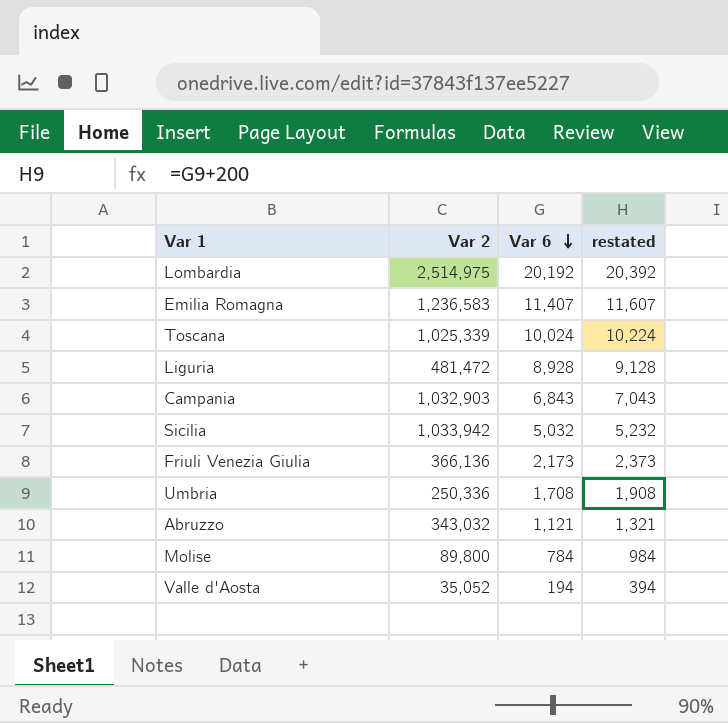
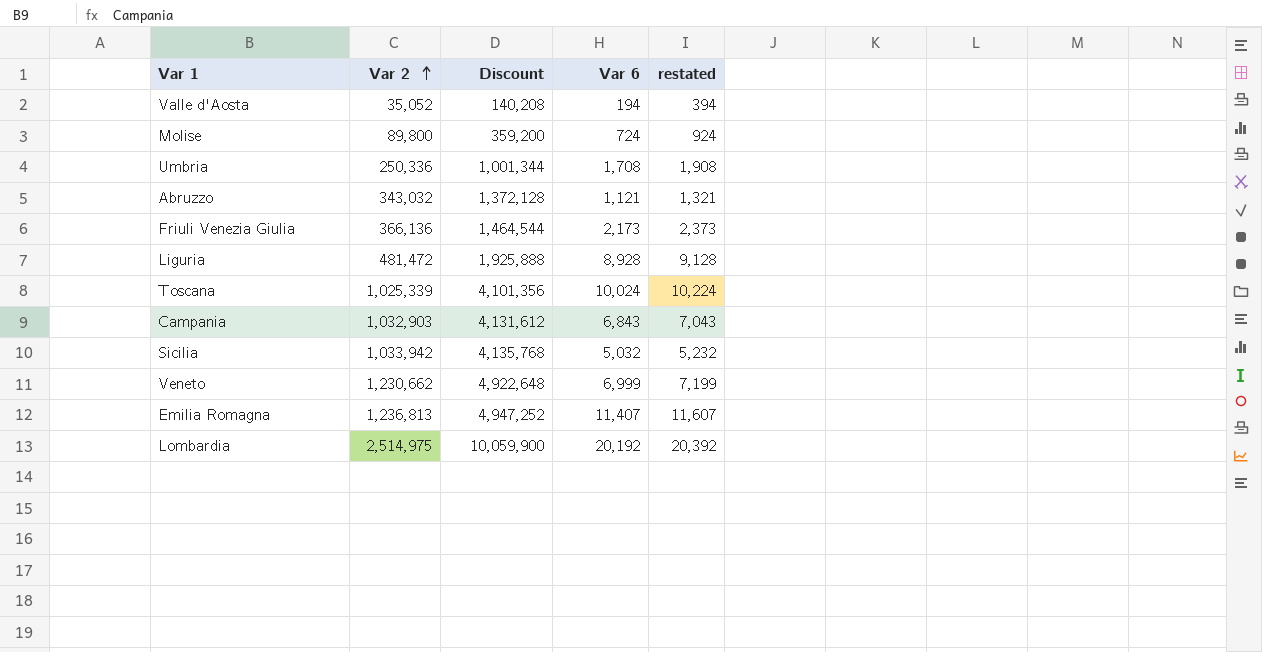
row order: Var 6 descending -> Var 2 ascending
column Discount | formula: none -> [Var 2] * 4
Molise | Var 6: 784 -> 724
Molise | restated: 984 -> 924
row Veneto: none -> 1,230,662 | 4,922,648 | 6,999 | 7,199
Emilia Romagna | Var 2: 1,236,583 -> 1,236,813

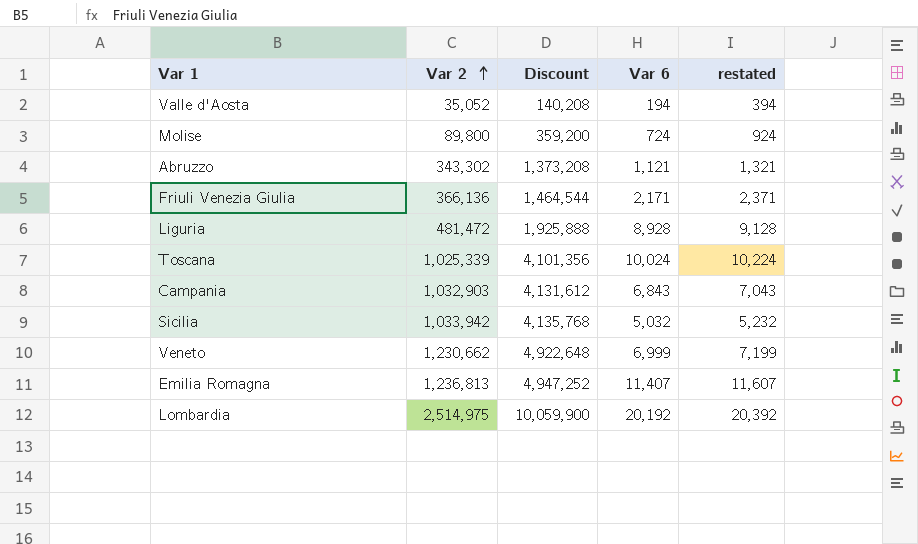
row Umbria: 250,336 | 1,001,344 | 1,708 | 1,908 -> none
Abruzzo | Var 2: 343,032 -> 343,302
Abruzzo | Discount: 1,372,128 -> 1,373,208
Friuli Venezia Giulia | Var 6: 2,173 -> 2,171
Friuli Venezia Giulia | restated: 2,373 -> 2,371

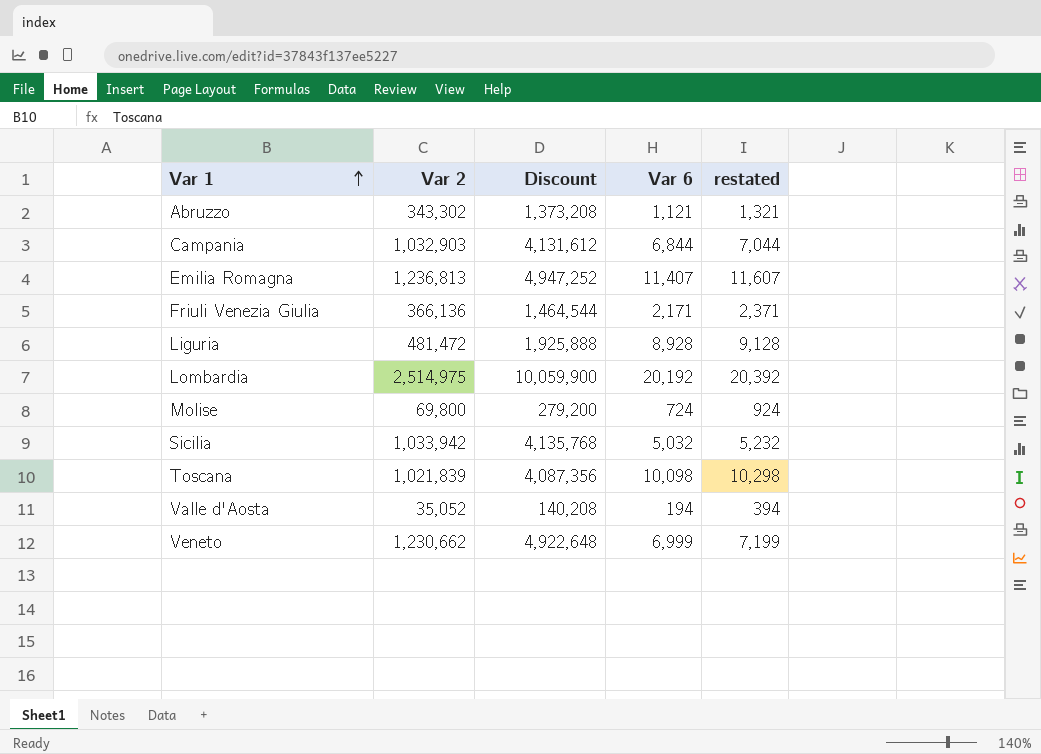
row order: Var 2 ascending -> Var 1 ascending
Campania | Var 6: 6,843 -> 6,844
Campania | restated: 7,043 -> 7,044
Molise | Var 2: 89,800 -> 69,800
Molise | Discount: 359,200 -> 279,200
Toscana | Var 2: 1,025,339 -> 1,021,839
Toscana | Discount: 4,101,356 -> 4,087,356
Toscana | Var 6: 10,024 -> 10,098
Toscana | restated: 10,224 -> 10,298

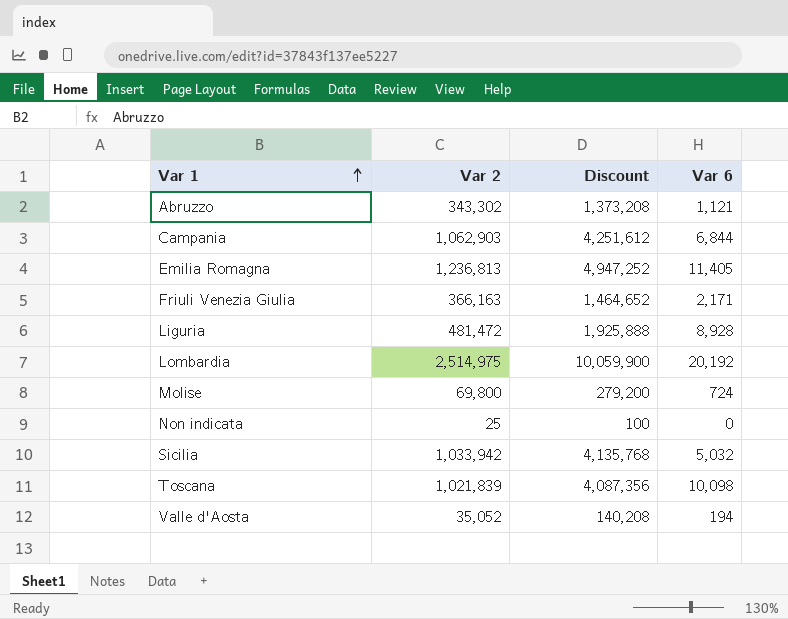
column restated | formula: [Var 6] + 200 -> none
row Veneto: 1,230,662 | 4,922,648 | 6,999 | 7,199 -> none
Campania | Var 2: 1,032,903 -> 1,062,903
Campania | Discount: 4,131,612 -> 4,251,612
Emilia Romagna | Var 6: 11,407 -> 11,405
Friuli Venezia Giulia | Var 2: 366,136 -> 366,163
Friuli Venezia Giulia | Discount: 1,464,544 -> 1,464,652
row Non indicata: none -> 25 | 100 | 0

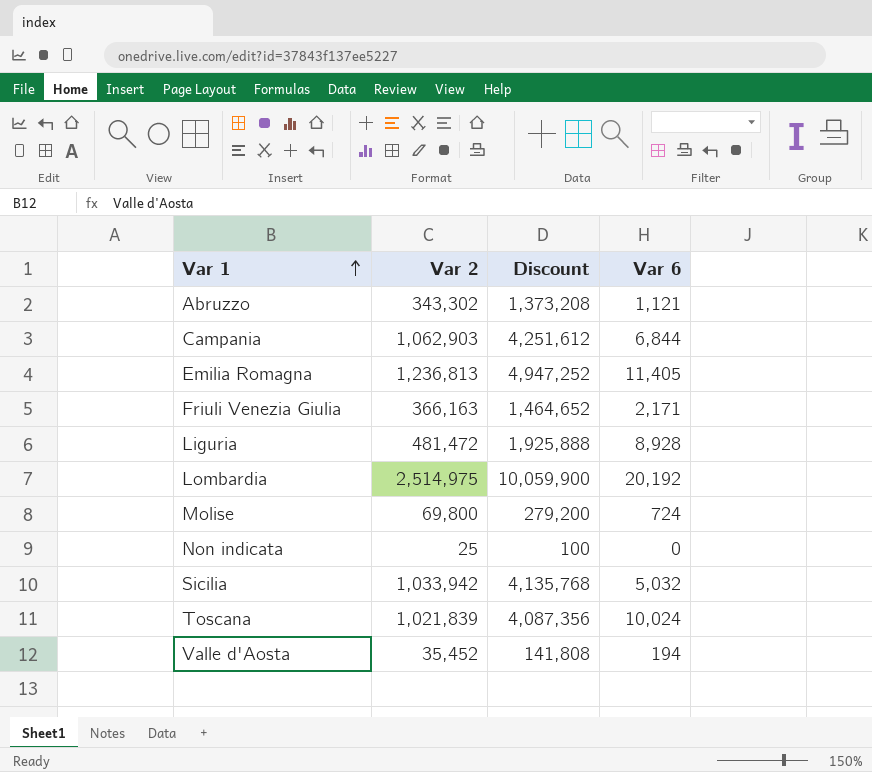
Toscana | Var 6: 10,098 -> 10,024
Valle d'Aosta | Var 2: 35,052 -> 35,452
Valle d'Aosta | Discount: 140,208 -> 141,808

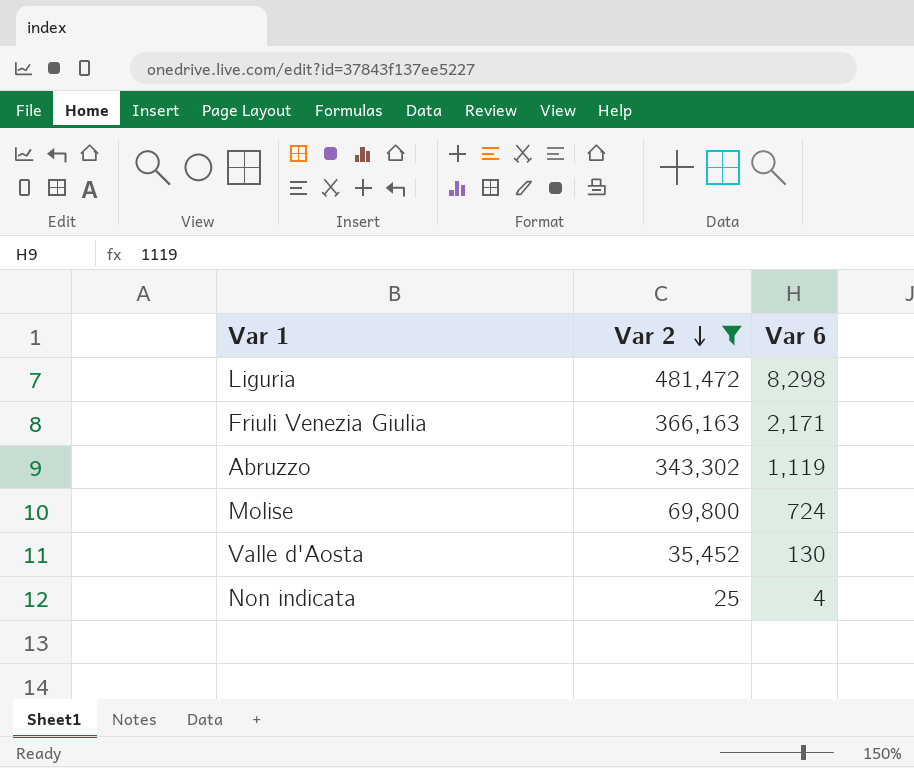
filter: none -> Var 2 <= 481,472
row order: Var 1 ascending -> Var 2 descending
column Discount | formula: [Var 2] * 4 -> none
Liguria | Var 6: 8,928 -> 8,298
Abruzzo | Var 6: 1,121 -> 1,119
Valle d'Aosta | Var 6: 194 -> 130
Non indicata | Var 6: 0 -> 4

